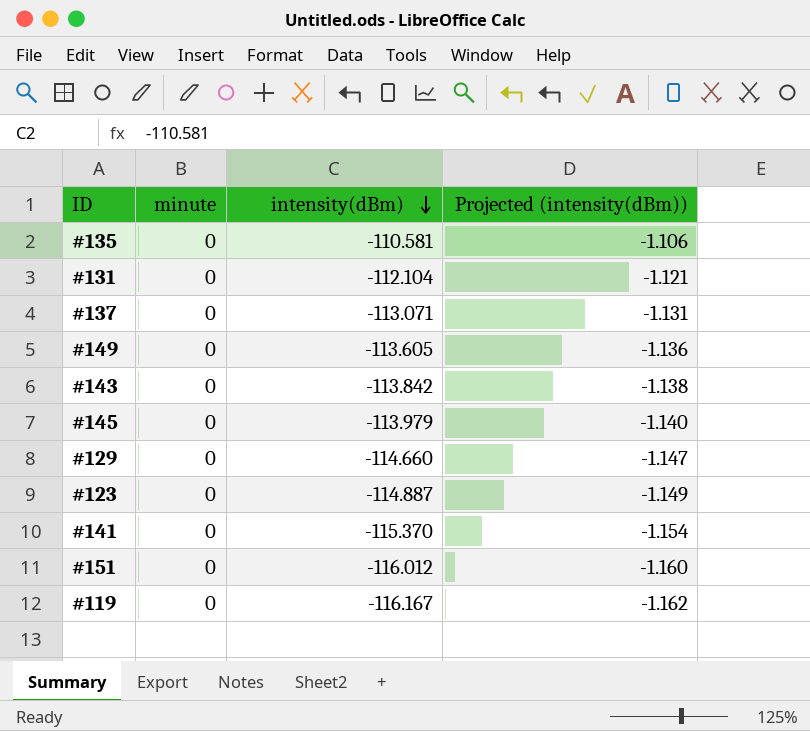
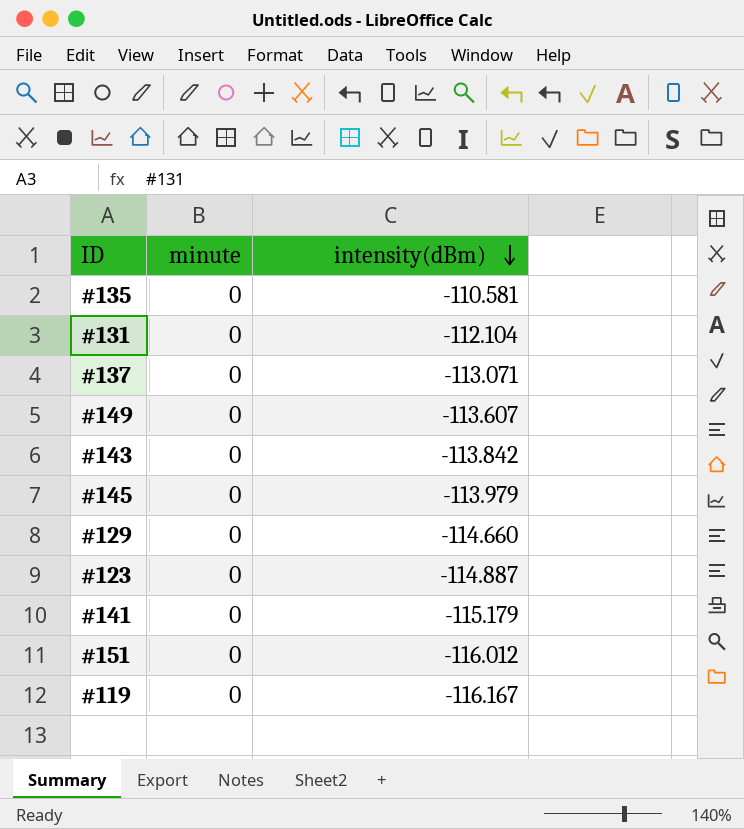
column Projected (intensity(dBm)) | formula: [intensity(dBm)] * 0.01 -> none
#149 | intensity(dBm): -113.605 -> -113.607
#141 | intensity(dBm): -115.370 -> -115.179

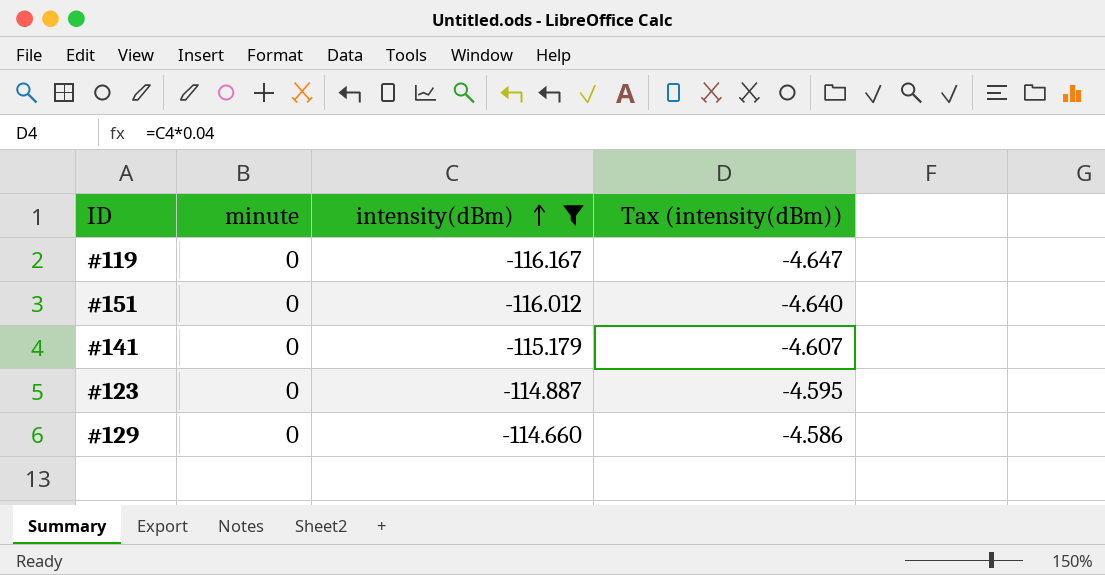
filter: none -> intensity(dBm) <= -114.660
row order: intensity(dBm) descending -> intensity(dBm) ascending
column Tax (intensity(dBm)) | formula: none -> [intensity(dBm)] * 0.04

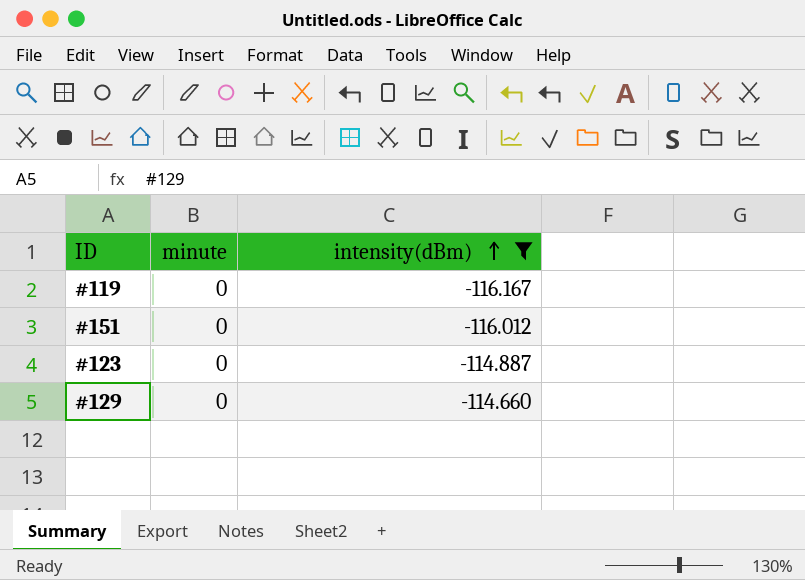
column Tax (intensity(dBm)) | formula: [intensity(dBm)] * 0.04 -> none
row #141: 0 | -115.179 | -4.607 -> none

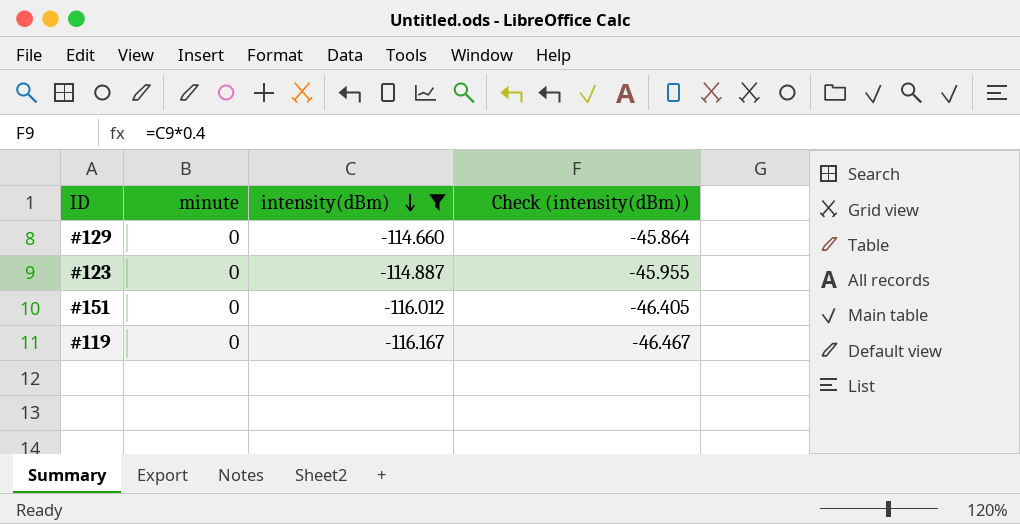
row order: intensity(dBm) ascending -> intensity(dBm) descending
column Check (intensity(dBm)) | formula: none -> [intensity(dBm)] * 0.4

